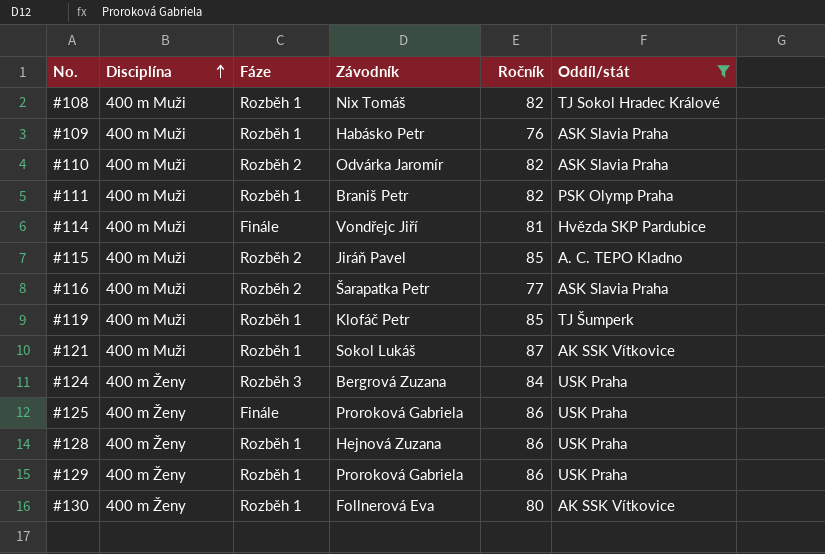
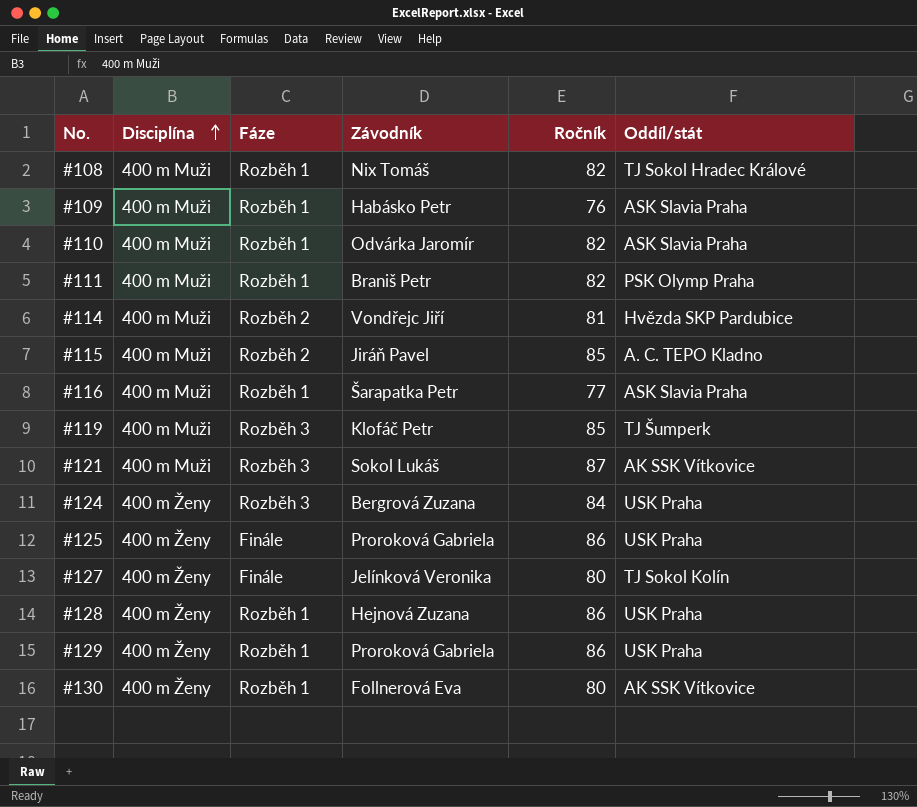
filter: Oddíl/stát != TJ Sokol Kolín -> none
#110 | Fáze: Rozběh 2 -> Rozběh 1
#114 | Fáze: Finále -> Rozběh 2
#116 | Fáze: Rozběh 2 -> Rozběh 1
#119 | Fáze: Rozběh 1 -> Rozběh 3
#121 | Fáze: Rozběh 1 -> Rozběh 3

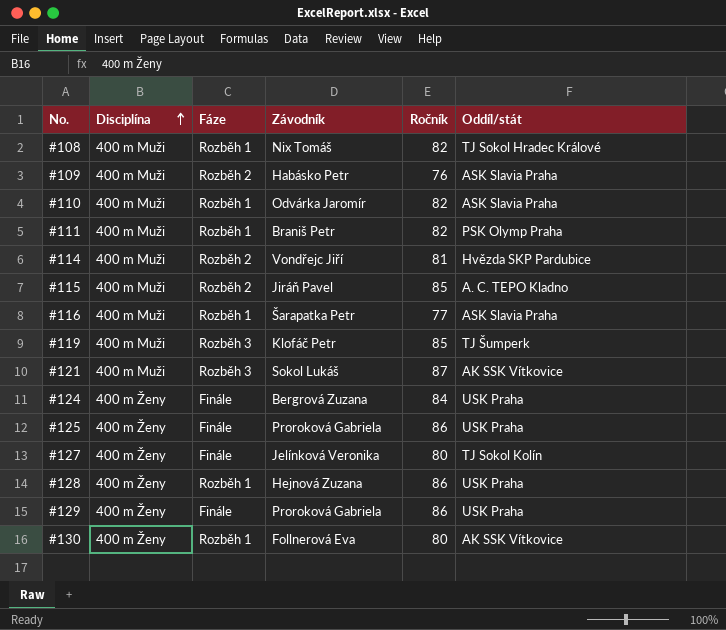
#109 | Fáze: Rozběh 1 -> Rozběh 2
#124 | Fáze: Rozběh 3 -> Finále
#129 | Fáze: Rozběh 1 -> Finále

